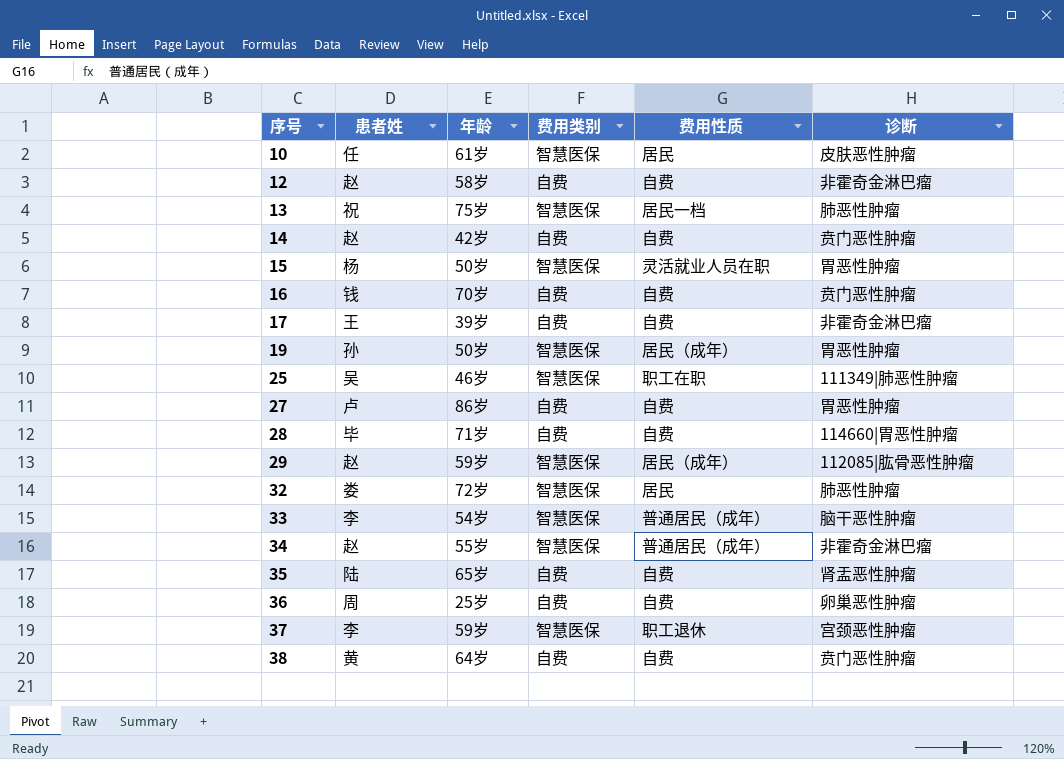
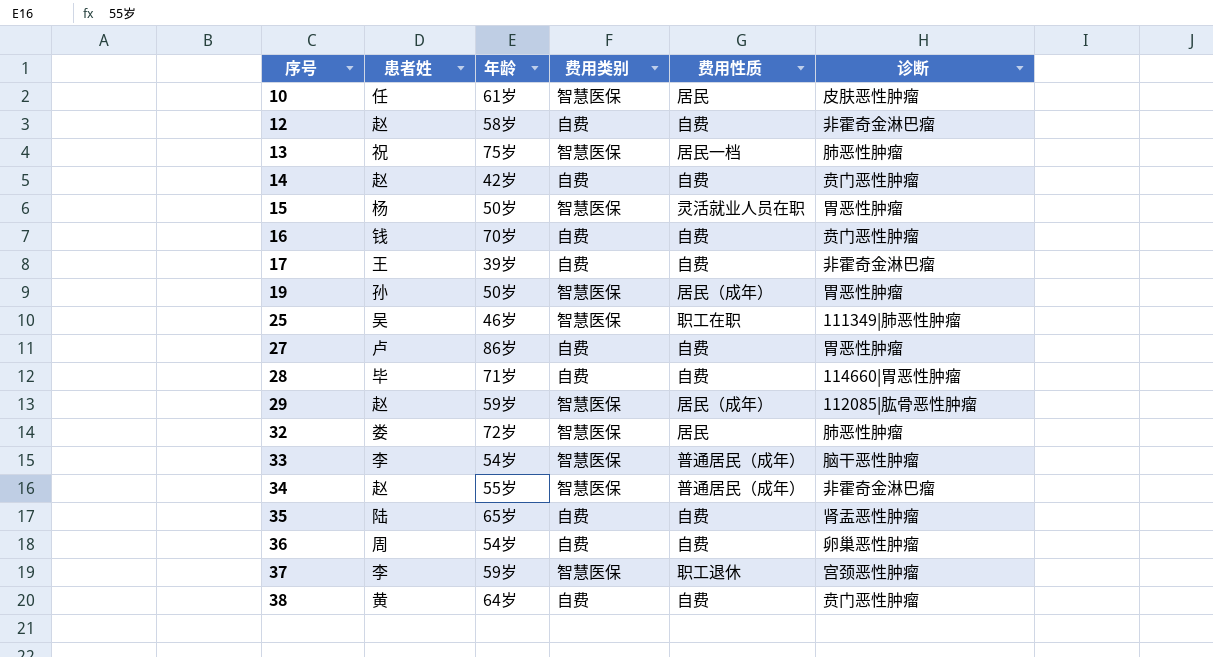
36 | 年龄: 25岁 -> 54岁

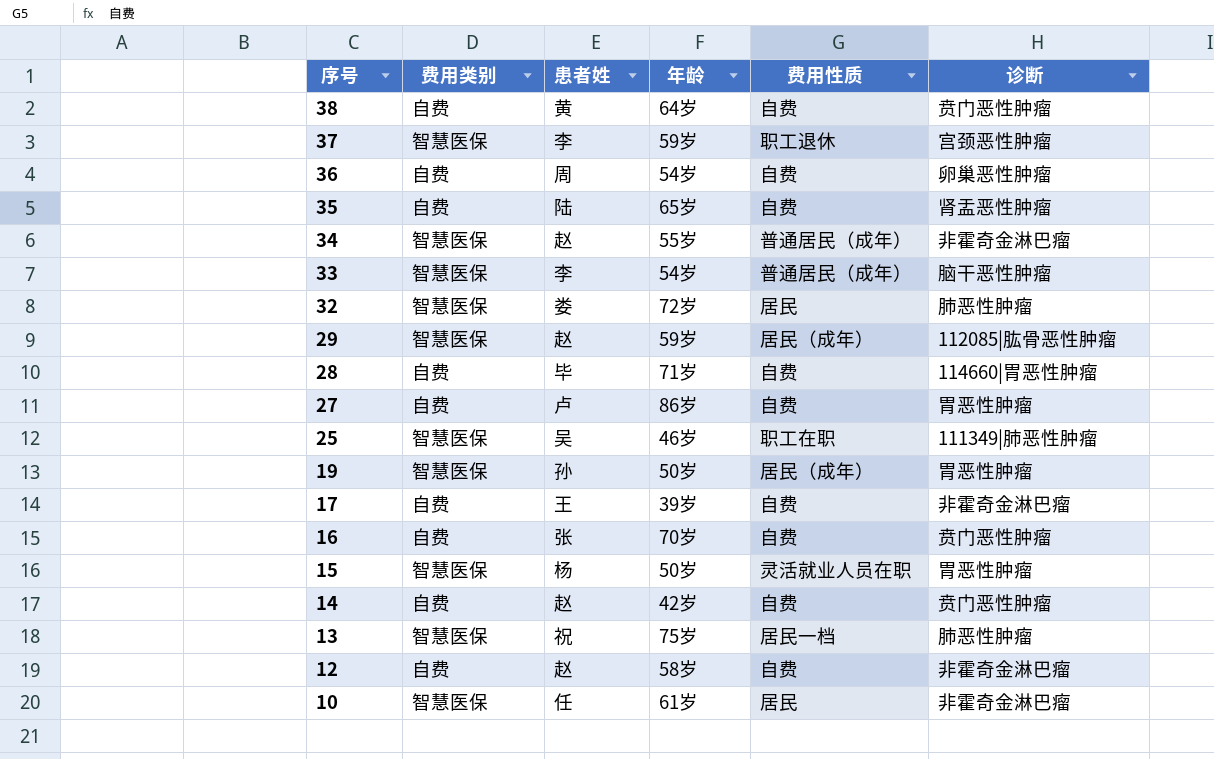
row order: 序号 ascending -> 序号 descending
column 费用类别 | position: 4 -> 2
16 | 患者姓: 钱 -> 张
10 | 诊断: 皮肤恶性肿瘤 -> 非霍奇金淋巴瘤

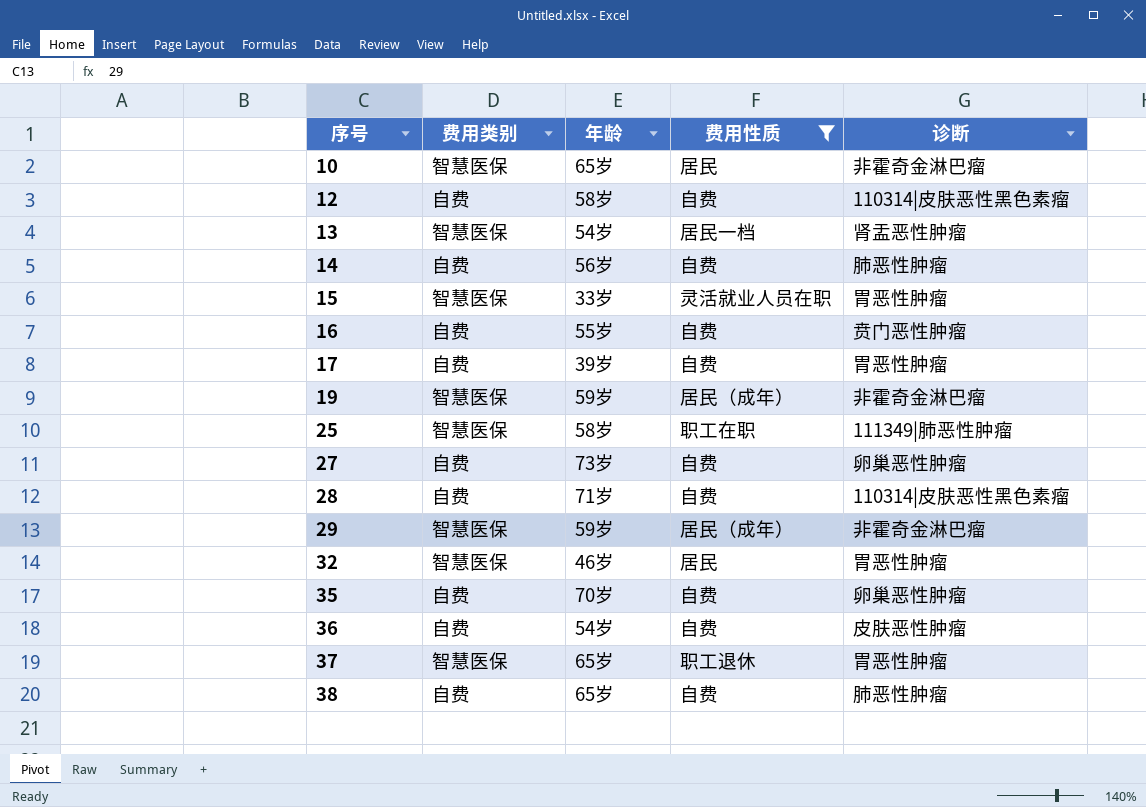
filter: none -> 费用性质 != 普通居民（成年）
row order: 序号 descending -> 序号 ascending
column 患者姓 | position: 3 -> none
10 | 年龄: 61岁 -> 65岁
12 | 诊断: 非霍奇金淋巴瘤 -> 110314|皮肤恶性黑色素瘤
13 | 年龄: 75岁 -> 54岁
13 | 诊断: 肺恶性肿瘤 -> 肾盂恶性肿瘤
14 | 年龄: 42岁 -> 56岁
14 | 诊断: 贲门恶性肿瘤 -> 肺恶性肿瘤
15 | 年龄: 50岁 -> 33岁
16 | 年龄: 70岁 -> 55岁
17 | 诊断: 非霍奇金淋巴瘤 -> 胃恶性肿瘤
19 | 年龄: 50岁 -> 59岁
19 | 诊断: 胃恶性肿瘤 -> 非霍奇金淋巴瘤
25 | 年龄: 46岁 -> 58岁
27 | 年龄: 86岁 -> 73岁
27 | 诊断: 胃恶性肿瘤 -> 卵巢恶性肿瘤
28 | 诊断: 114660|胃恶性肿瘤 -> 110314|皮肤恶性黑色素瘤
29 | 诊断: 112085|肱骨恶性肿瘤 -> 非霍奇金淋巴瘤
32 | 年龄: 72岁 -> 46岁
32 | 诊断: 肺恶性肿瘤 -> 胃恶性肿瘤
35 | 年龄: 65岁 -> 70岁
35 | 诊断: 肾盂恶性肿瘤 -> 卵巢恶性肿瘤
36 | 诊断: 卵巢恶性肿瘤 -> 皮肤恶性肿瘤
37 | 年龄: 59岁 -> 65岁
37 | 诊断: 宫颈恶性肿瘤 -> 胃恶性肿瘤
38 | 年龄: 64岁 -> 65岁
38 | 诊断: 贲门恶性肿瘤 -> 肺恶性肿瘤

